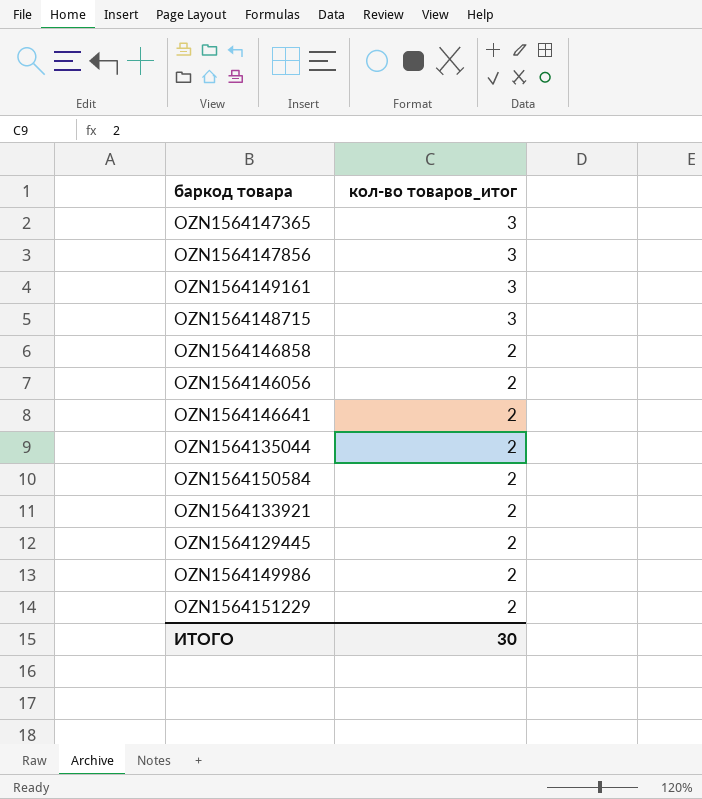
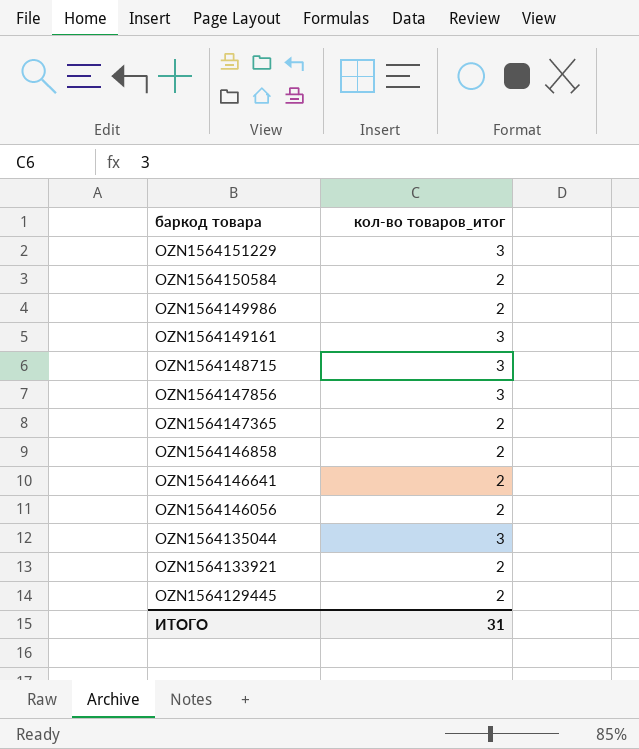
row order: кол-во товаров_итог descending -> баркод товара descending
OZN1564151229 | кол-во товаров_итог: 2 -> 3
OZN1564147365 | кол-во товаров_итог: 3 -> 2
OZN1564135044 | кол-во товаров_итог: 2 -> 3
ИТОГО | кол-во товаров_итог: 30 -> 31

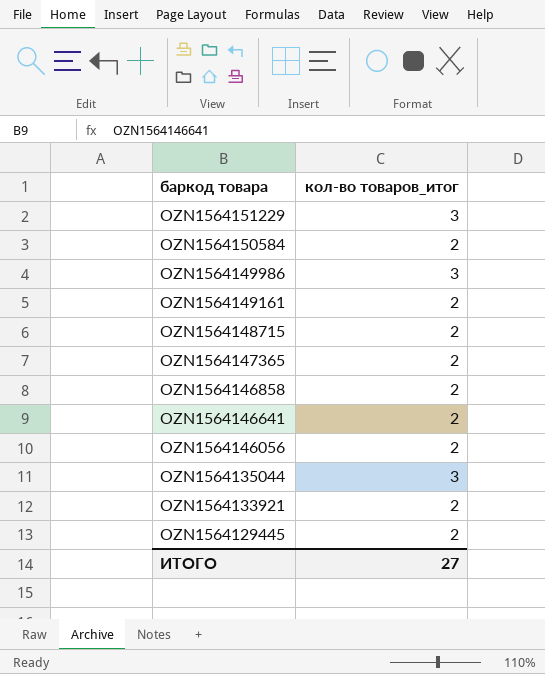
row OZN1564147856: 3 -> none
OZN1564149986 | кол-во товаров_итог: 2 -> 3
OZN1564149161 | кол-во товаров_итог: 3 -> 2
OZN1564148715 | кол-во товаров_итог: 3 -> 2
ИТОГО | кол-во товаров_итог: 31 -> 27

